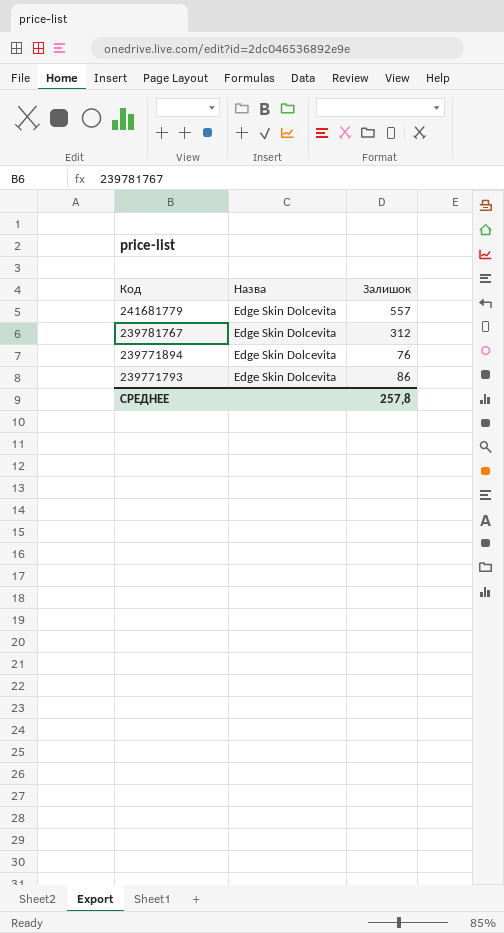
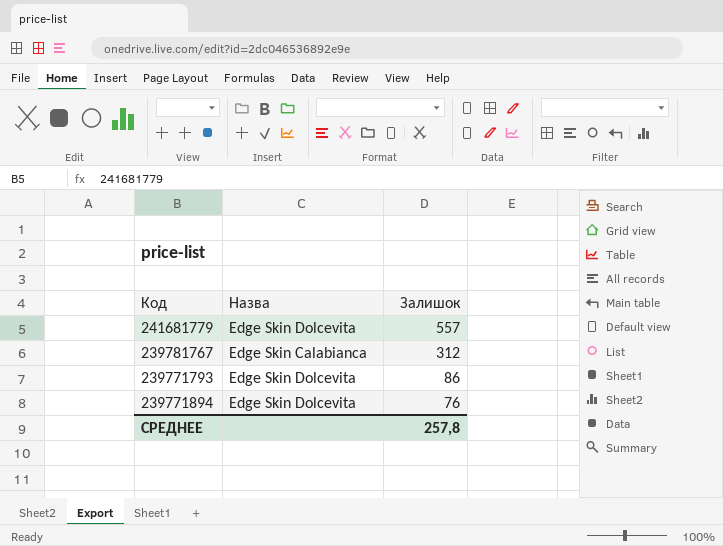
row order: Код descending -> Залишок descending
239781767 | Назва: Edge Skin Dolcevita -> Edge Skin Calabianca

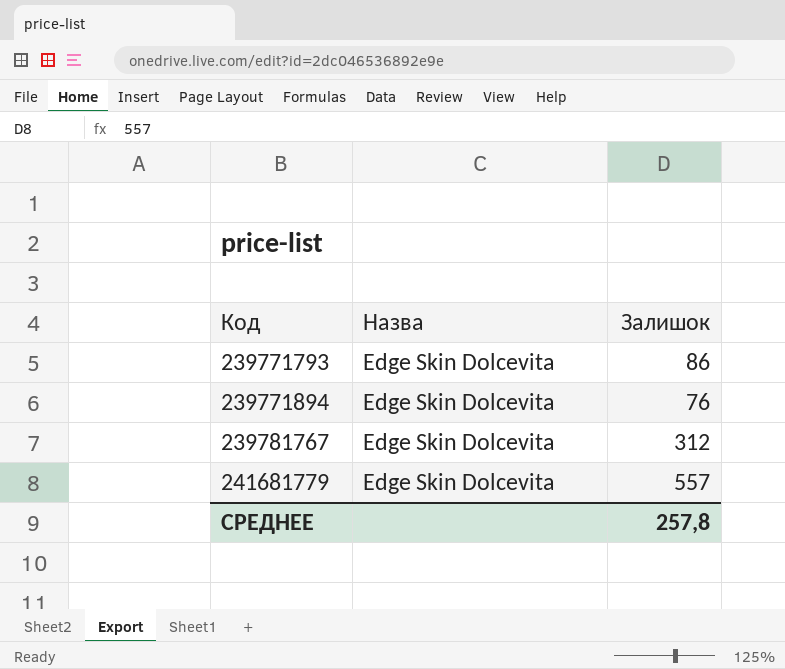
row order: Залишок descending -> Код ascending
239781767 | Назва: Edge Skin Calabianca -> Edge Skin Dolcevita

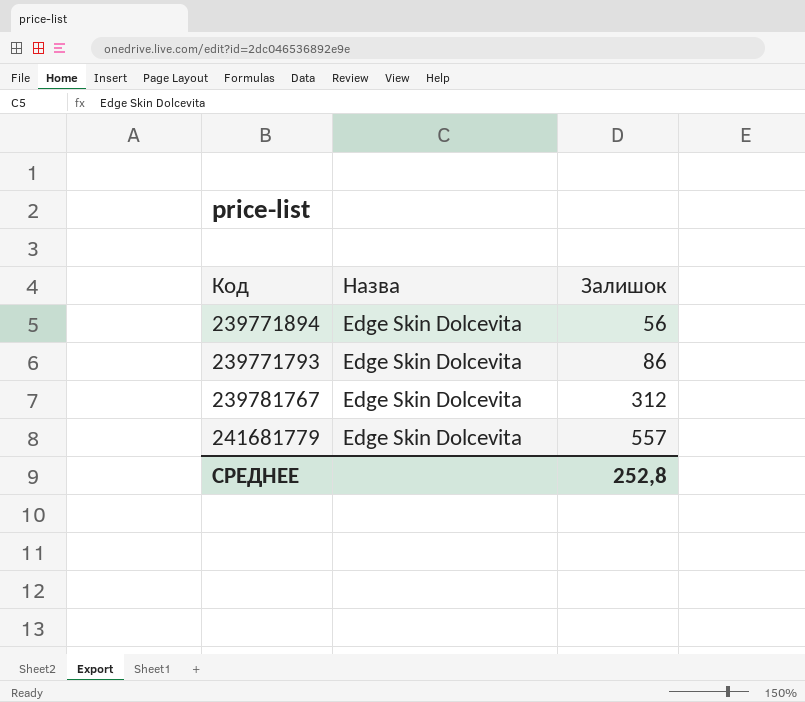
row order: Код ascending -> Залишок ascending
239771894 | Залишок: 76 -> 56
СРЕДНЕЕ | Залишок: 257,8 -> 252,8

